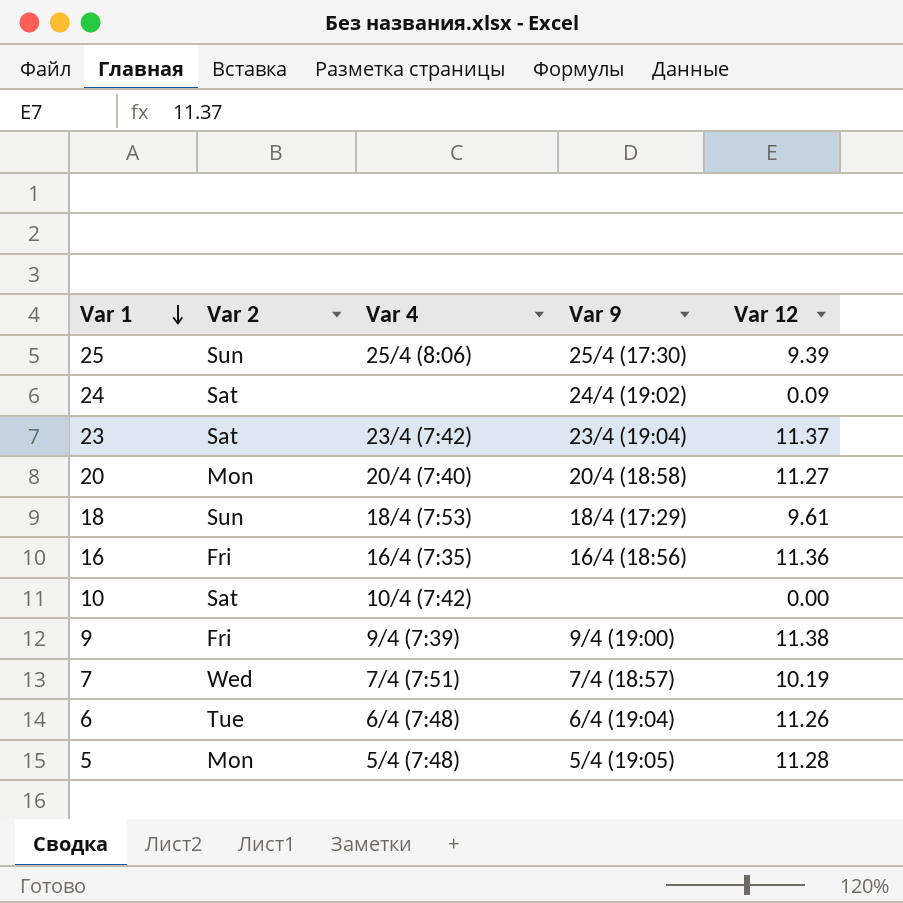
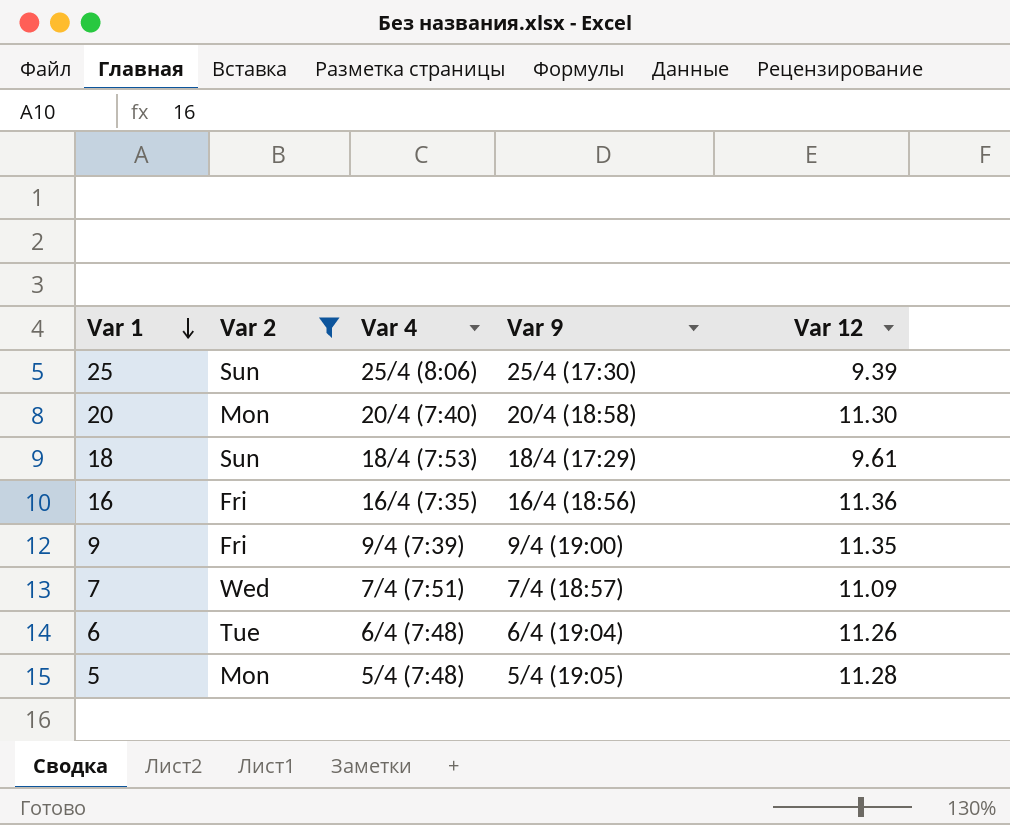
filter: none -> Var 2 != Sat
20 | Var 12: 11.27 -> 11.30
9 | Var 12: 11.38 -> 11.35
7 | Var 12: 10.19 -> 11.09

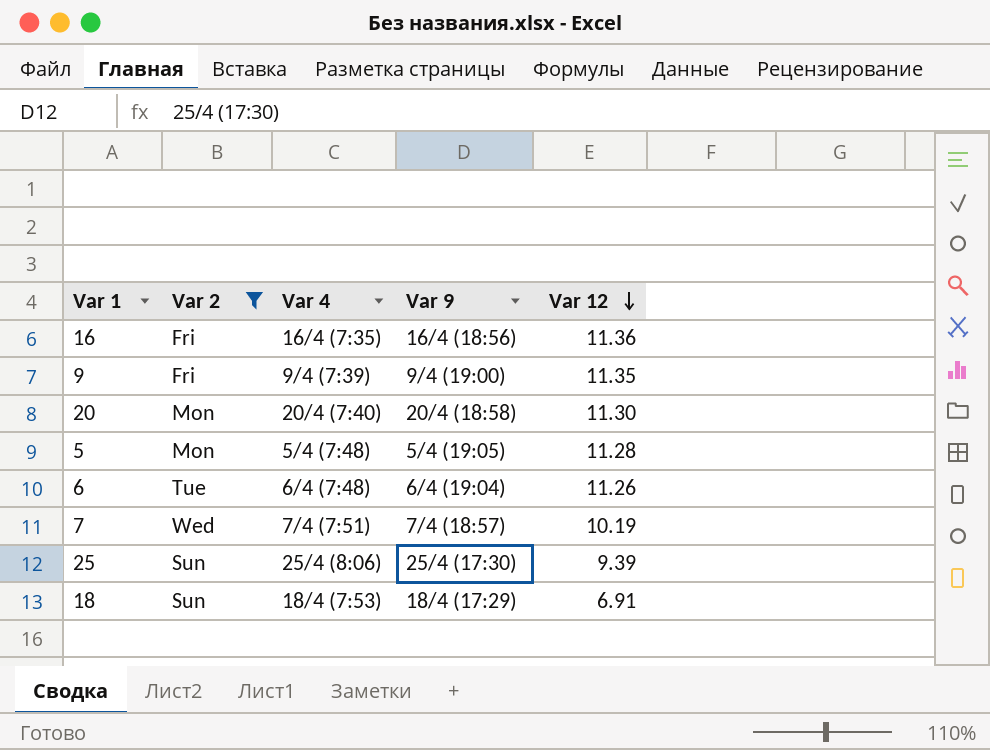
row order: Var 1 descending -> Var 12 descending
7 | Var 12: 11.09 -> 10.19
18 | Var 12: 9.61 -> 6.91

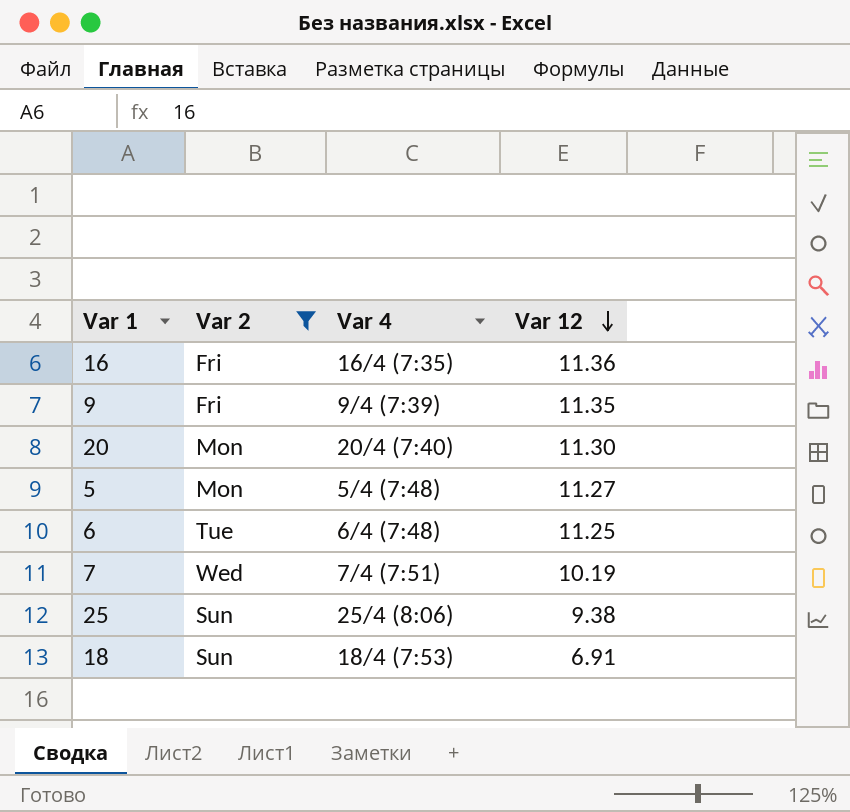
column Var 9 | position: 4 -> none
5 | Var 12: 11.28 -> 11.27
6 | Var 12: 11.26 -> 11.25
25 | Var 12: 9.39 -> 9.38

